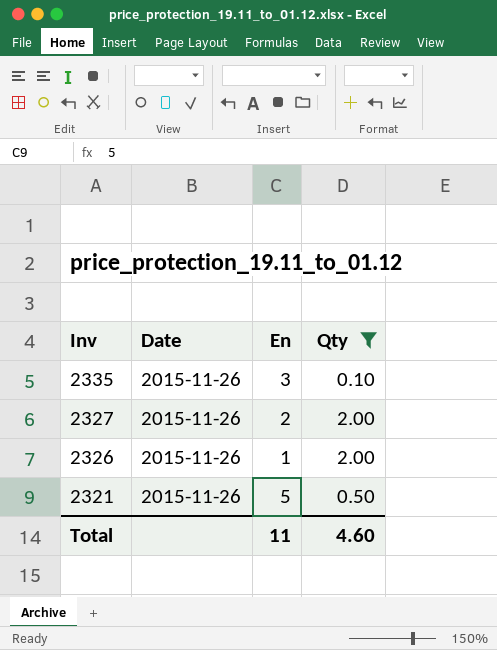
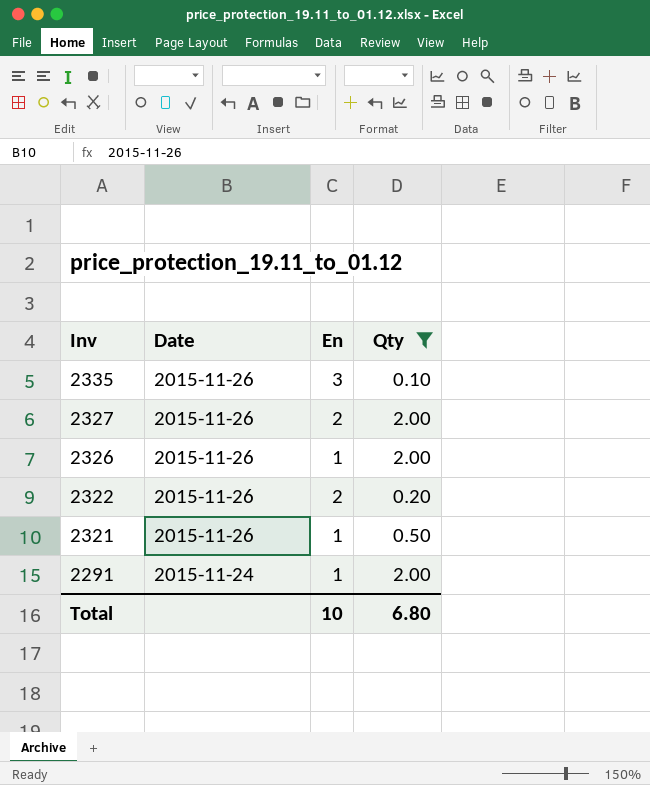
row 2322: none -> 2015-11-26 | 2 | 0.20
2321 | En: 5 -> 1
row 2291: none -> 2015-11-24 | 1 | 2.00
Total | En: 11 -> 10
Total | Qty: 4.60 -> 6.80

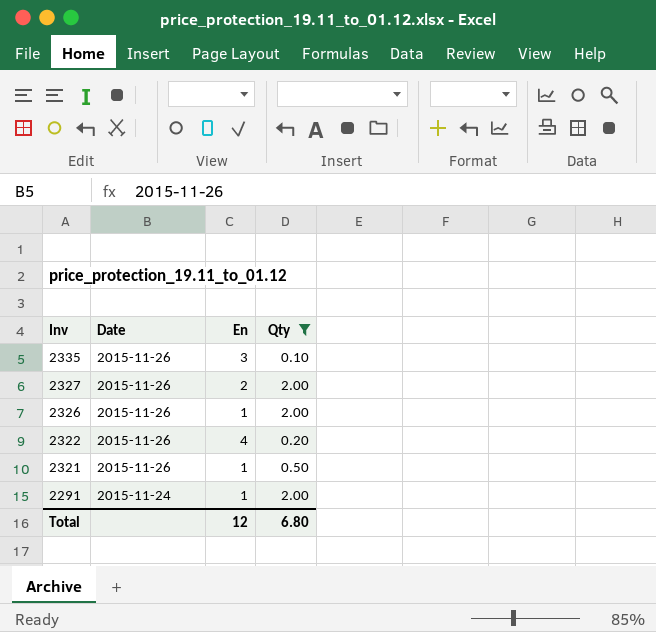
2322 | En: 2 -> 4
Total | En: 10 -> 12

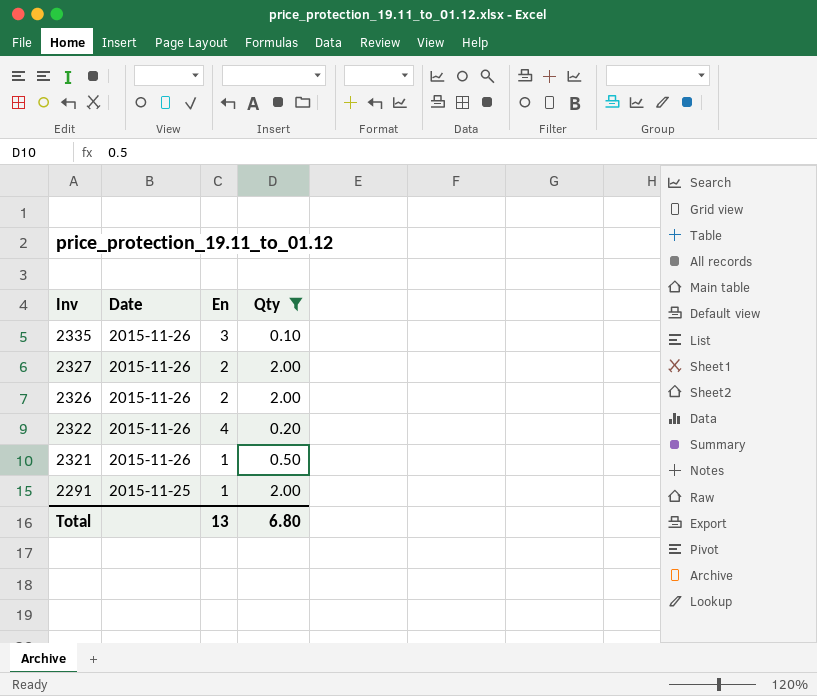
2326 | En: 1 -> 2
2291 | Date: 2015-11-24 -> 2015-11-25
Total | En: 12 -> 13

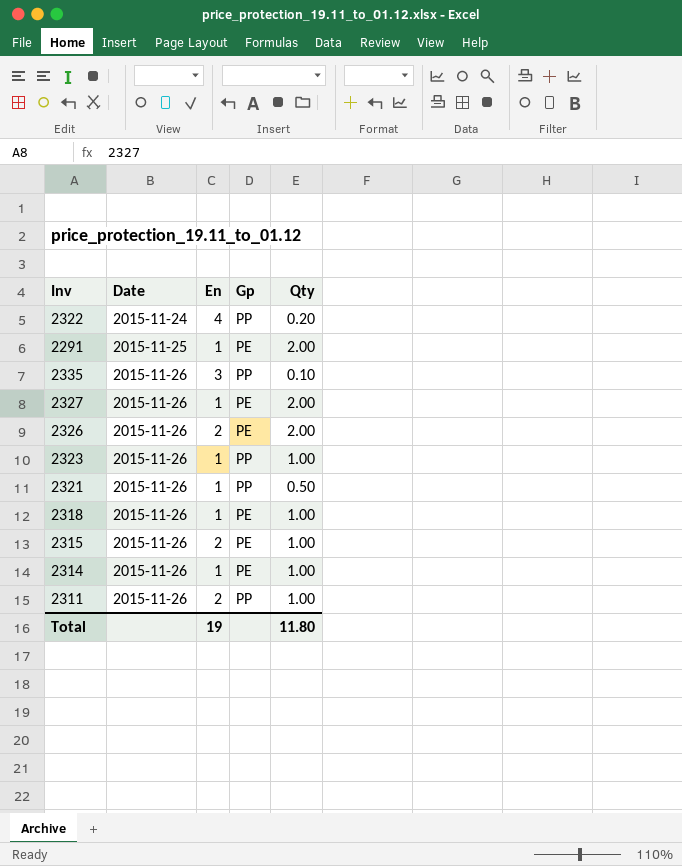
filter: Qty != 1.00 -> none
row order: Inv descending -> Date ascending
column Gp | position: none -> 4
2322 | Date: 2015-11-26 -> 2015-11-24
2327 | En: 2 -> 1
Total | En: 13 -> 19
Total | Qty: 6.80 -> 11.80

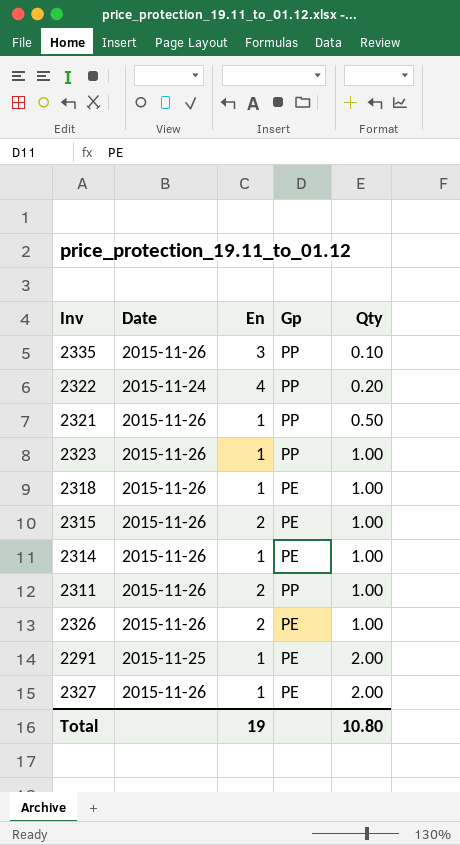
row order: Date ascending -> Qty ascending
2326 | Qty: 2.00 -> 1.00
Total | Qty: 11.80 -> 10.80

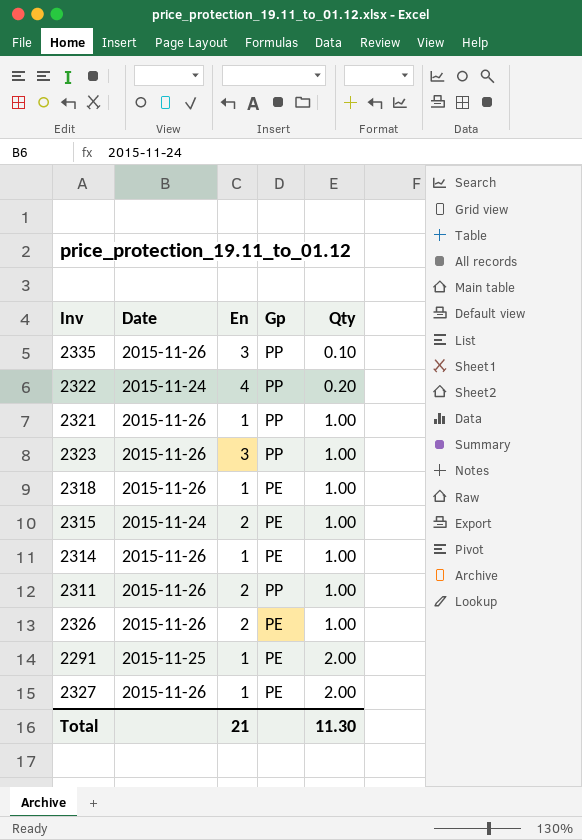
2321 | Qty: 0.50 -> 1.00
2323 | En: 1 -> 3
2315 | Date: 2015-11-26 -> 2015-11-24
Total | En: 19 -> 21
Total | Qty: 10.80 -> 11.30

